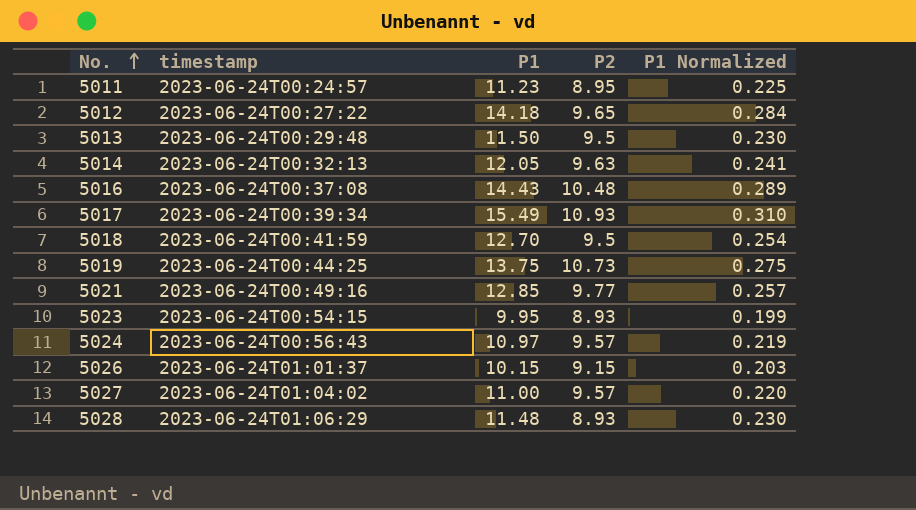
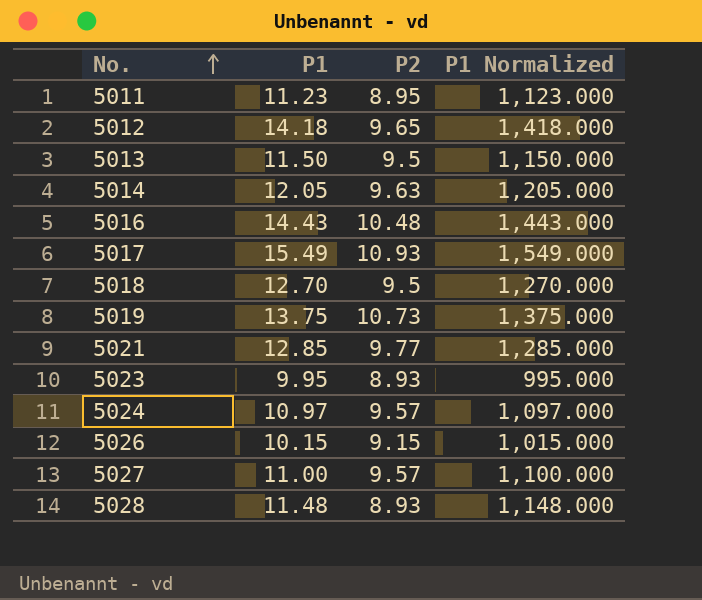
column timestamp | position: 2 -> none
column P1 Normalized | formula: [P1] * 0.02 -> [P1] * 100

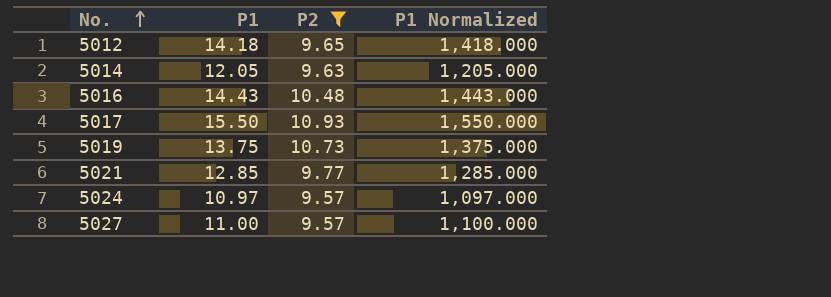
filter: none -> P2 >= 9.57
5017 | P1: 15.49 -> 15.50
5017 | P1 Normalized: 1,549.000 -> 1,550.000

